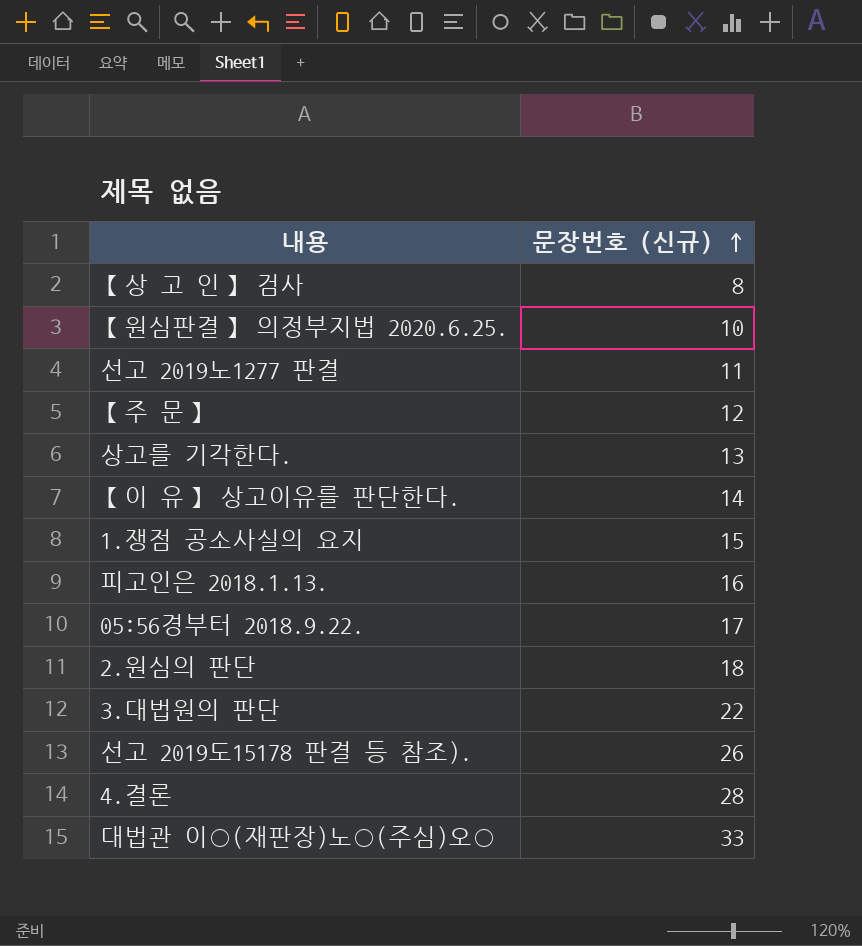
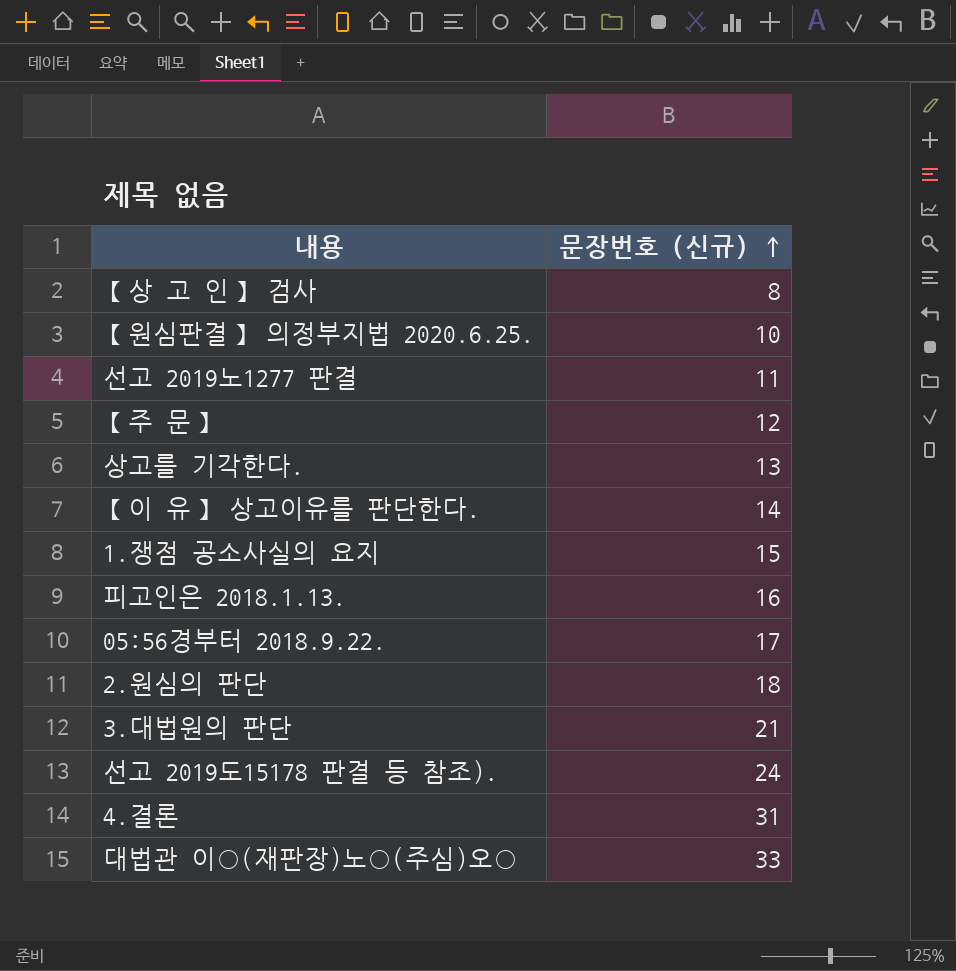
3.대법원의 판단 | 문장번호 (신규): 22 -> 21
선고 2019도15178 판결 등 참조). | 문장번호 (신규): 26 -> 24
4.결론 | 문장번호 (신규): 28 -> 31

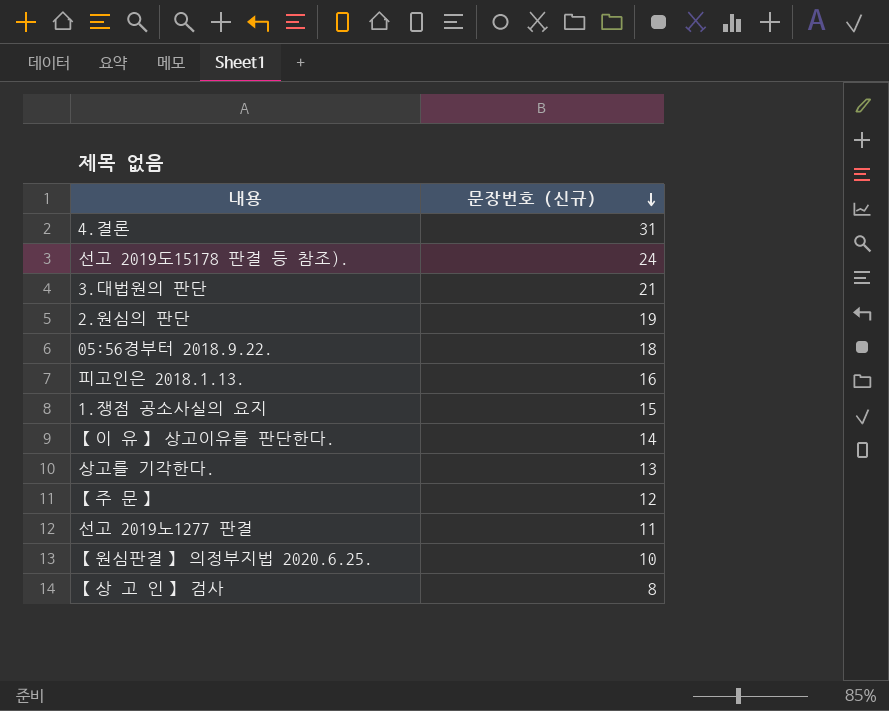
row order: 문장번호 (신규) ascending -> 문장번호 (신규) descending
row 대법관 이○(재판장)노○(주심)오○: 33 -> none
2.원심의 판단 | 문장번호 (신규): 18 -> 19
05:56경부터 2018.9.22. | 문장번호 (신규): 17 -> 18

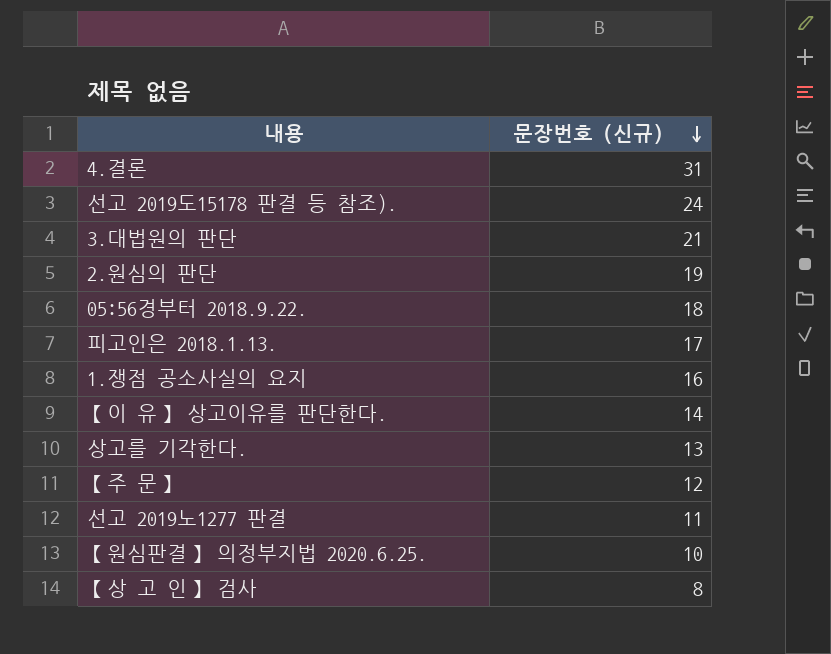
피고인은 2018.1.13. | 문장번호 (신규): 16 -> 17
1.쟁점 공소사실의 요지 | 문장번호 (신규): 15 -> 16

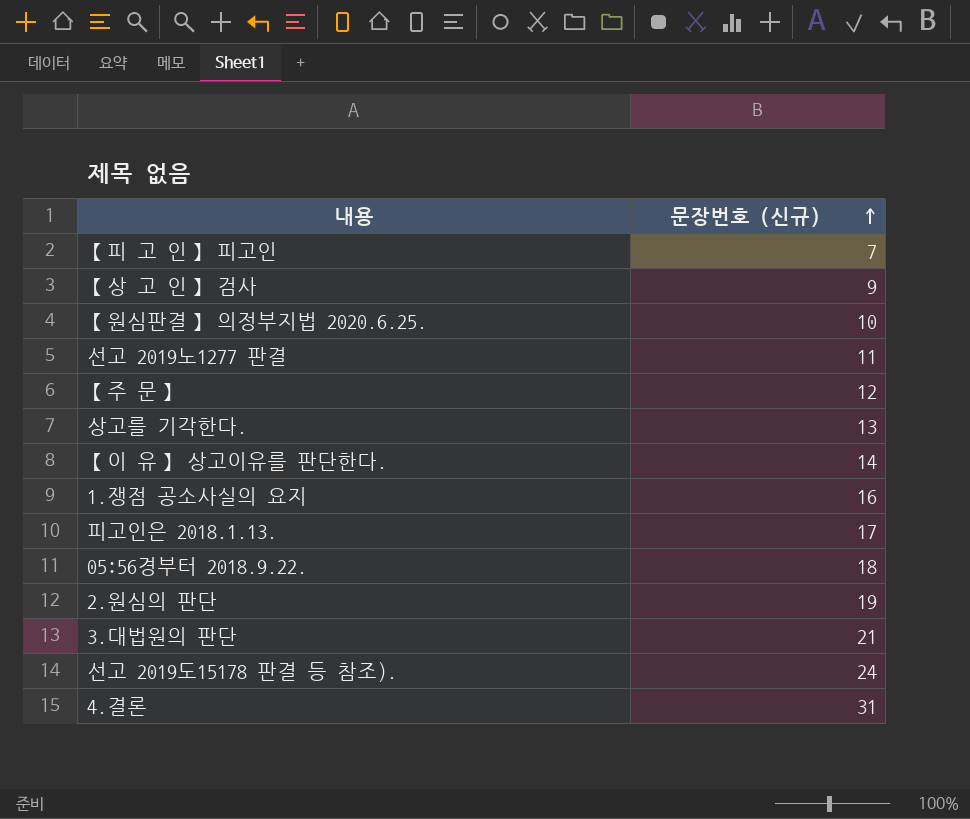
row order: 문장번호 (신규) descending -> 문장번호 (신규) ascending
row 【피 고 인】 피고인: none -> 7
【상 고 인】 검사 | 문장번호 (신규): 8 -> 9

